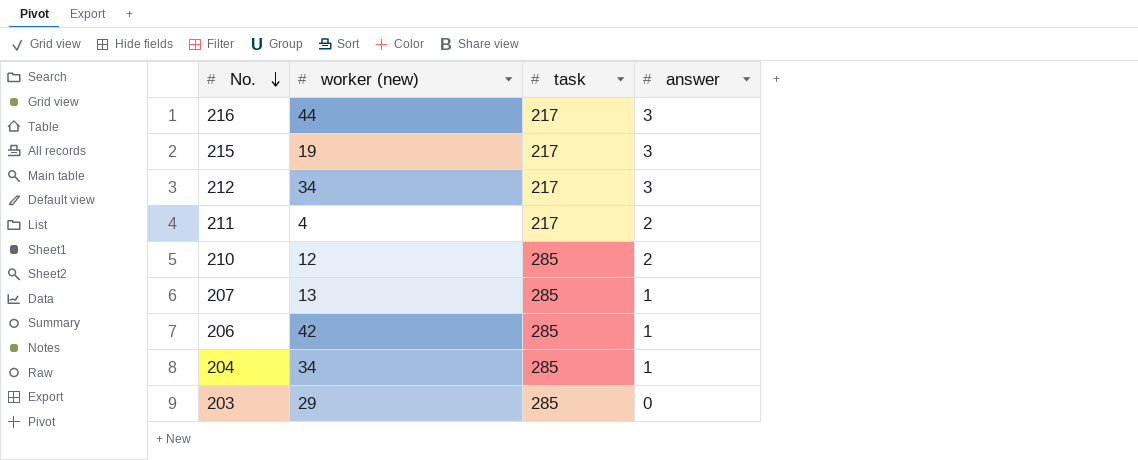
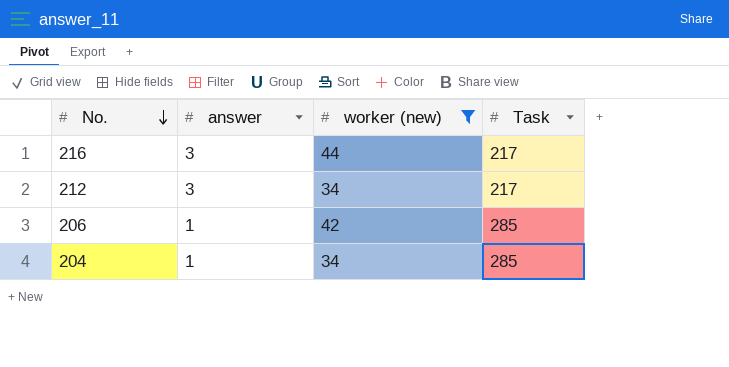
filter: none -> worker (new) >= 34
column answer | position: 4 -> 2
column name: task -> Task

